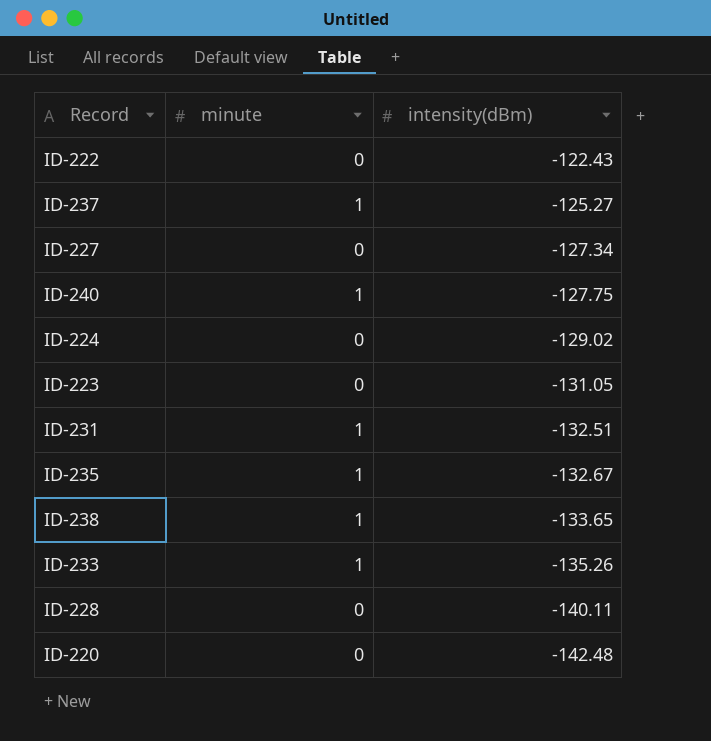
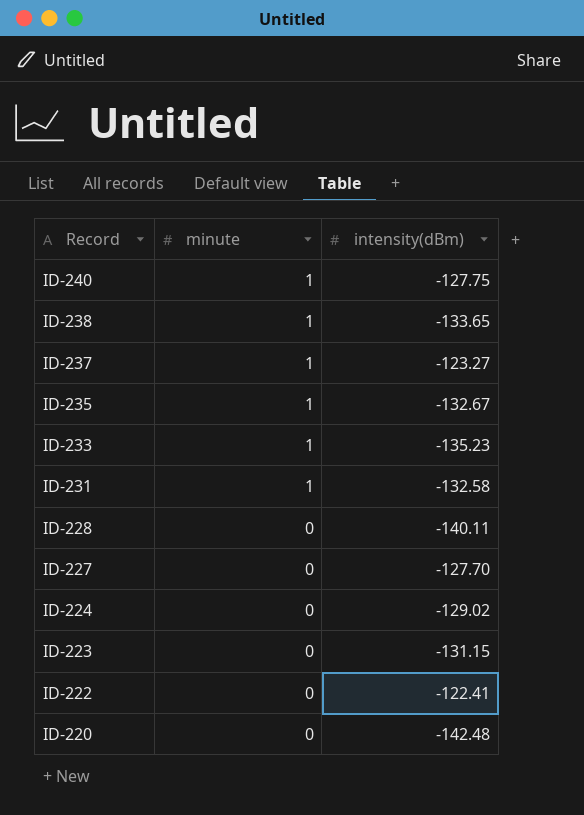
row order: intensity(dBm) descending -> Record descending
ID-237 | intensity(dBm): -125.27 -> -123.27
ID-233 | intensity(dBm): -135.26 -> -135.23
ID-231 | intensity(dBm): -132.51 -> -132.58
ID-227 | intensity(dBm): -127.34 -> -127.70
ID-223 | intensity(dBm): -131.05 -> -131.15
ID-222 | intensity(dBm): -122.43 -> -122.41

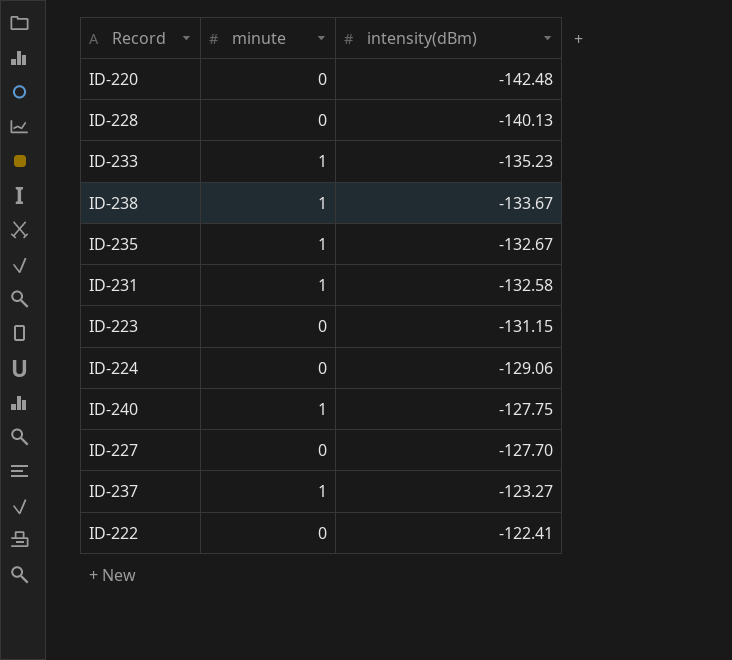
row order: Record descending -> intensity(dBm) ascending
ID-228 | intensity(dBm): -140.11 -> -140.13
ID-238 | intensity(dBm): -133.65 -> -133.67
ID-224 | intensity(dBm): -129.02 -> -129.06

